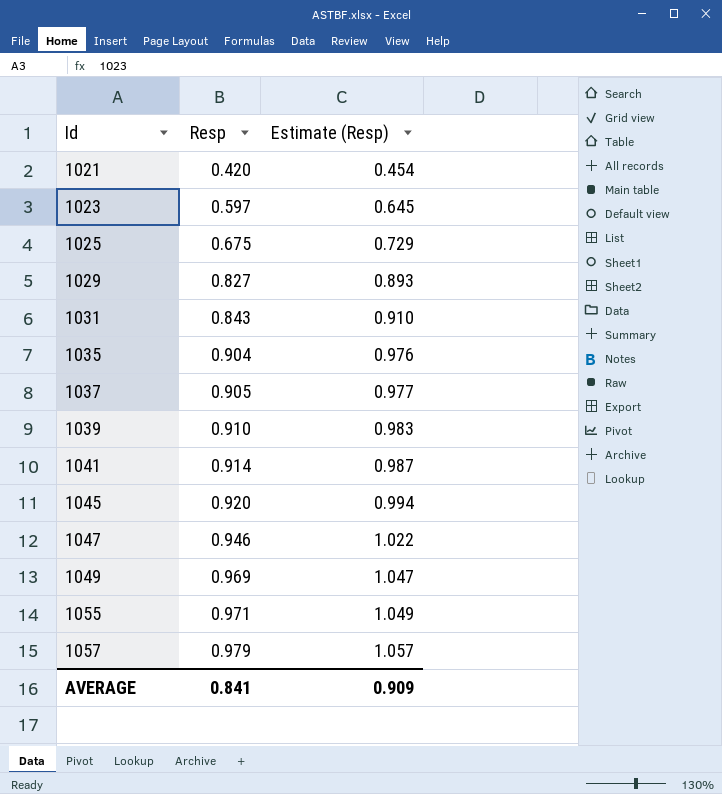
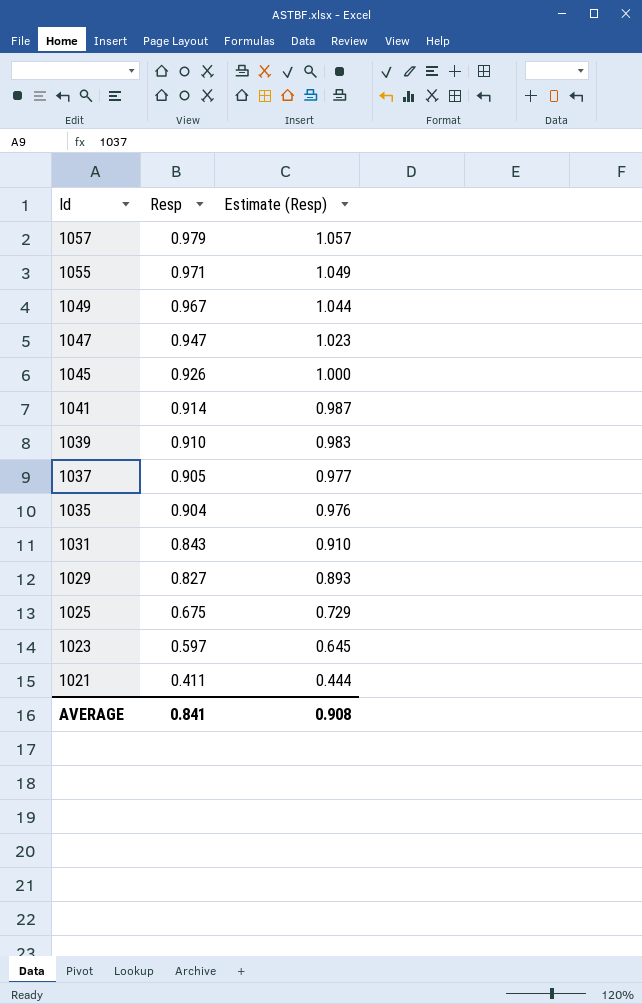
row order: Id ascending -> Id descending
1049 | Resp: 0.969 -> 0.967
1049 | Estimate (Resp): 1.047 -> 1.044
1047 | Resp: 0.946 -> 0.947
1047 | Estimate (Resp): 1.022 -> 1.023
1045 | Resp: 0.920 -> 0.926
1045 | Estimate (Resp): 0.994 -> 1.000
1021 | Resp: 0.420 -> 0.411
1021 | Estimate (Resp): 0.454 -> 0.444
AVERAGE | Estimate (Resp): 0.909 -> 0.908

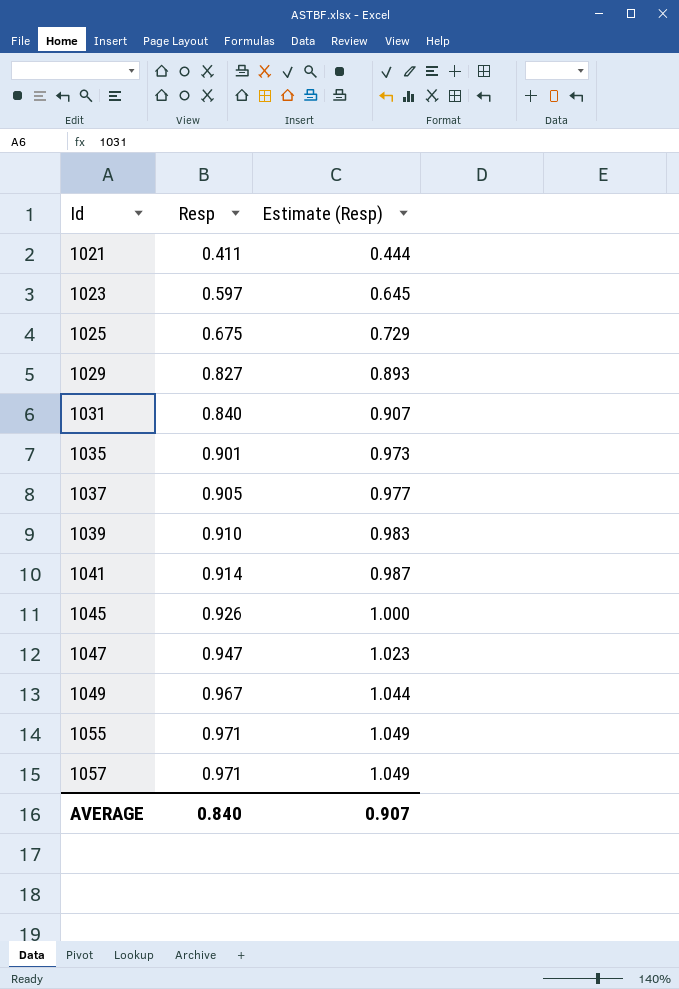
row order: Id descending -> Id ascending
1031 | Resp: 0.843 -> 0.840
1031 | Estimate (Resp): 0.910 -> 0.907
1035 | Resp: 0.904 -> 0.901
1035 | Estimate (Resp): 0.976 -> 0.973
1057 | Resp: 0.979 -> 0.971
1057 | Estimate (Resp): 1.057 -> 1.049
AVERAGE | Resp: 0.841 -> 0.840
AVERAGE | Estimate (Resp): 0.908 -> 0.907

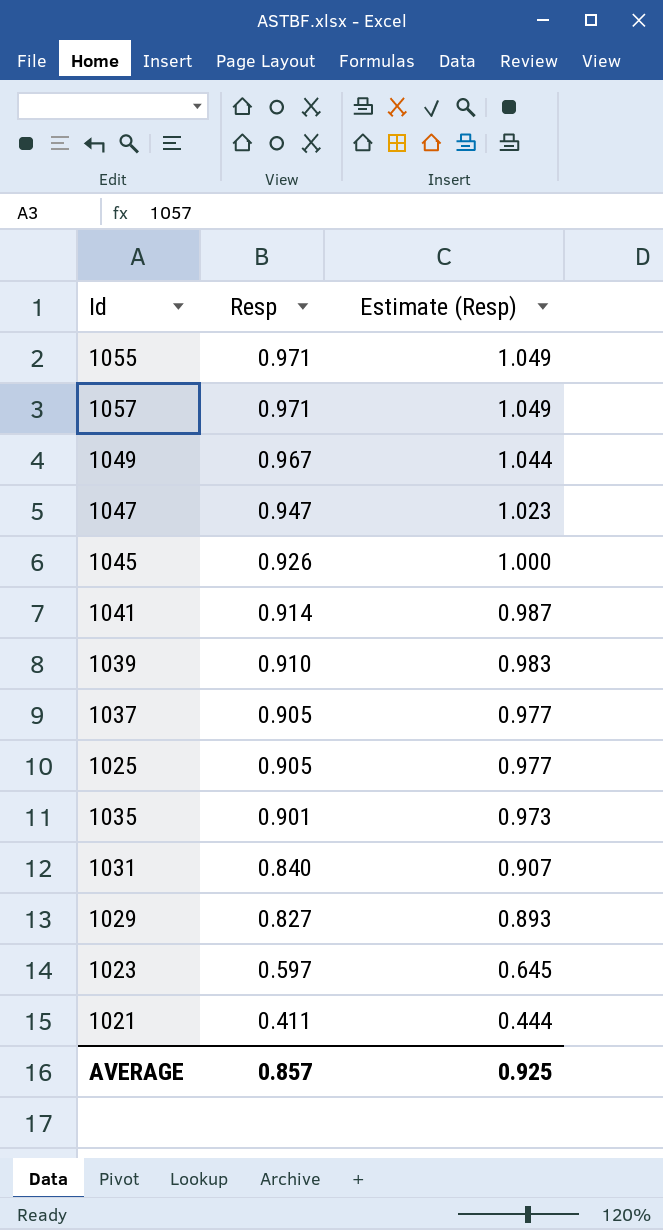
row order: Id ascending -> Resp descending
1025 | Resp: 0.675 -> 0.905
1025 | Estimate (Resp): 0.729 -> 0.977
AVERAGE | Resp: 0.840 -> 0.857
AVERAGE | Estimate (Resp): 0.907 -> 0.925

